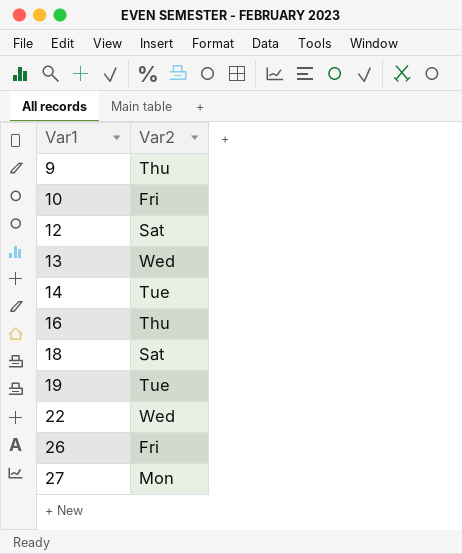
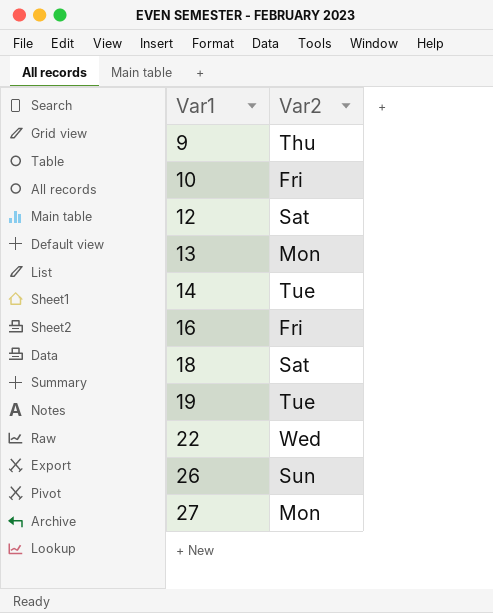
13 | Var2: Wed -> Mon
16 | Var2: Thu -> Fri
26 | Var2: Fri -> Sun

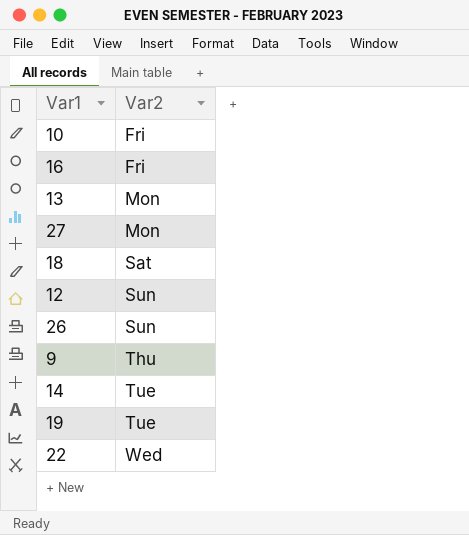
row order: Var1 ascending -> Var2 ascending
12 | Var2: Sat -> Sun

